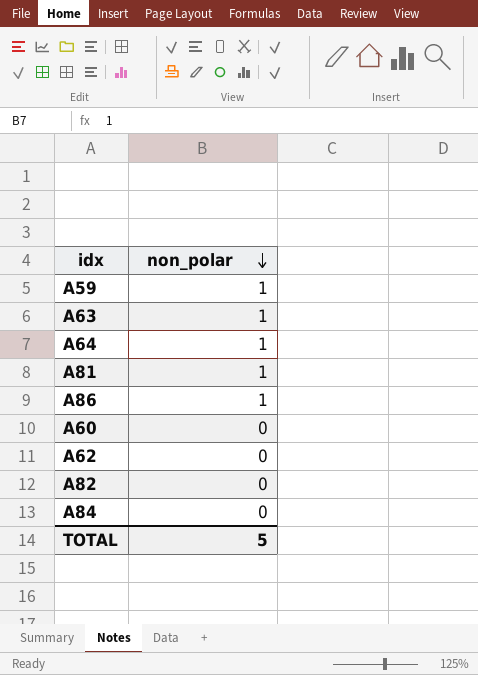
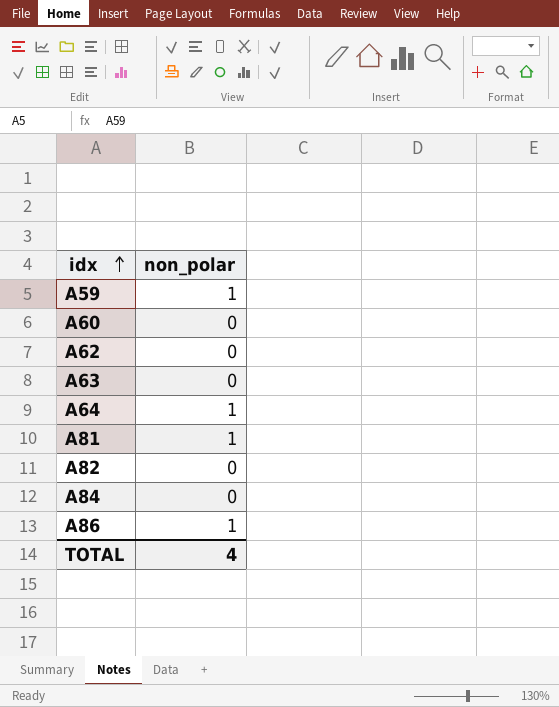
row order: non_polar descending -> idx ascending
A63 | non_polar: 1 -> 0
TOTAL | non_polar: 5 -> 4

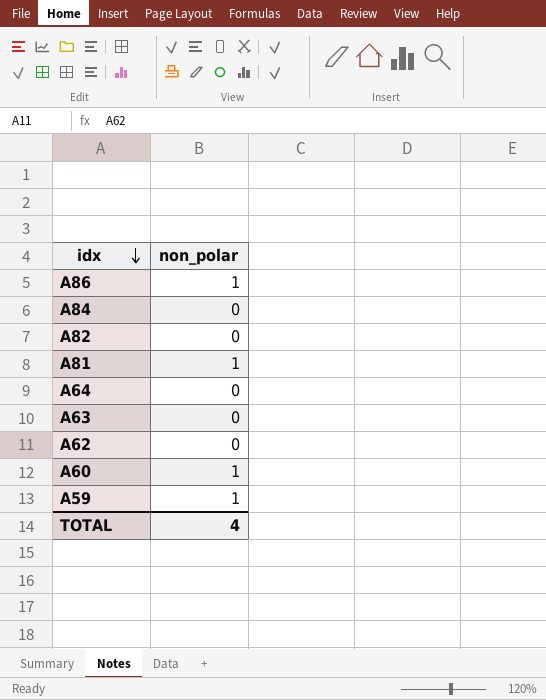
row order: idx ascending -> idx descending
A64 | non_polar: 1 -> 0
A60 | non_polar: 0 -> 1

